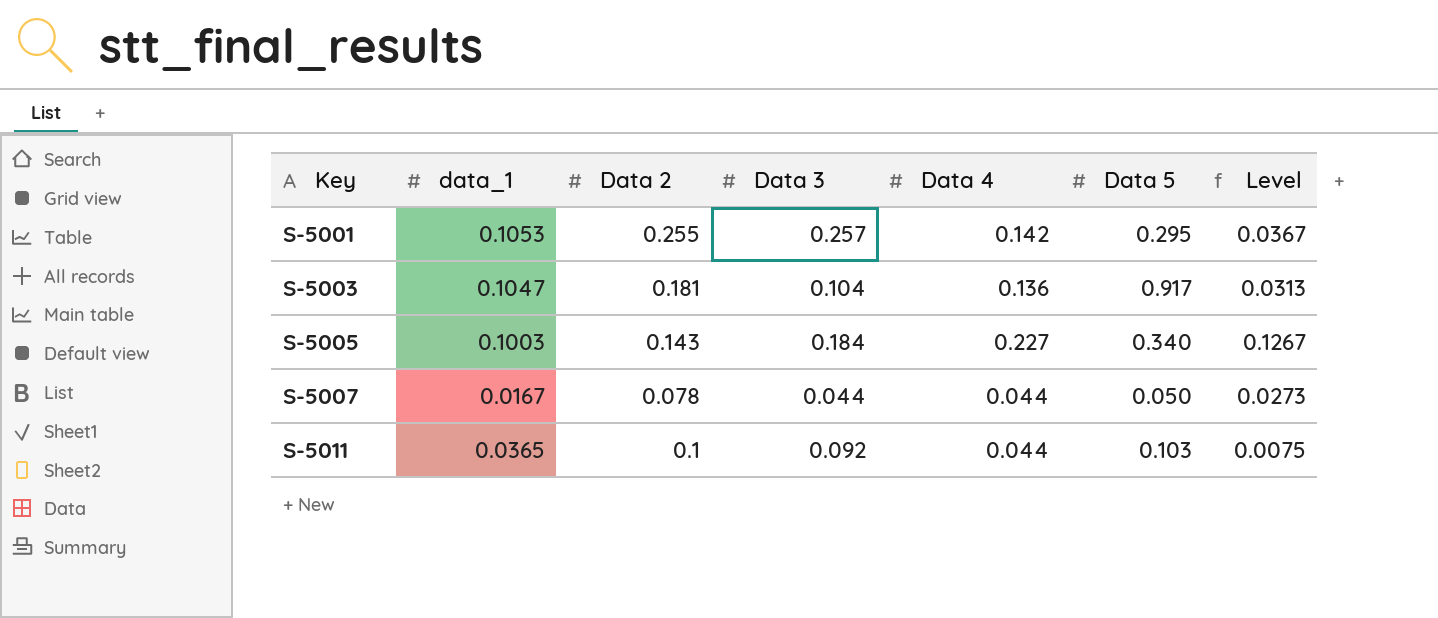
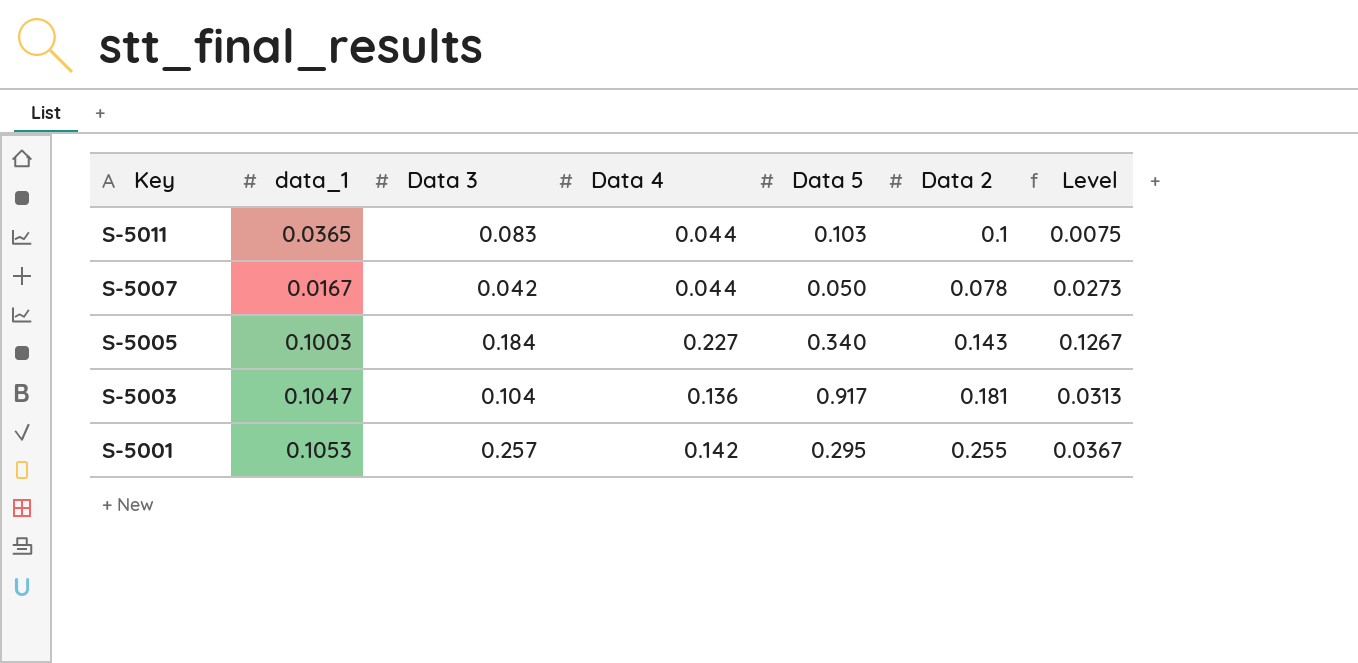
row order: Key ascending -> Key descending
column Data 2 | position: 3 -> 6
S-5011 | Data 3: 0.092 -> 0.083
S-5007 | Data 3: 0.044 -> 0.042

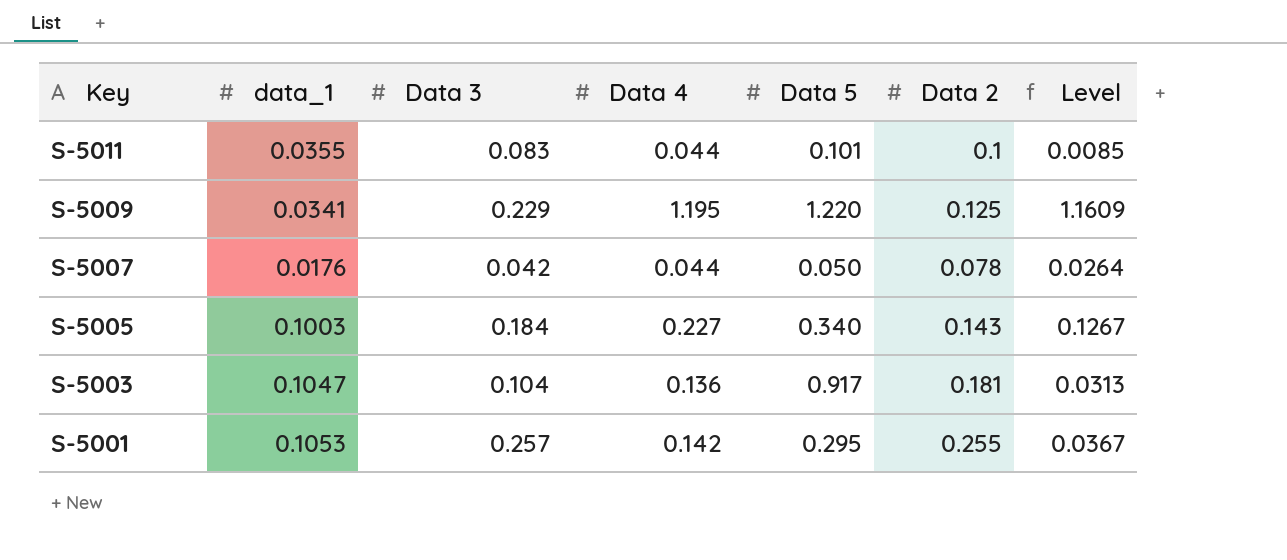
S-5011 | data_1: 0.0365 -> 0.0355
S-5011 | Data 5: 0.103 -> 0.101
S-5011 | Level: 0.0075 -> 0.0085
row S-5009: none -> 0.0341 | 0.229 | 1.195 | 1.220 | 0.125 | 1.1609
S-5007 | data_1: 0.0167 -> 0.0176
S-5007 | Level: 0.0273 -> 0.0264

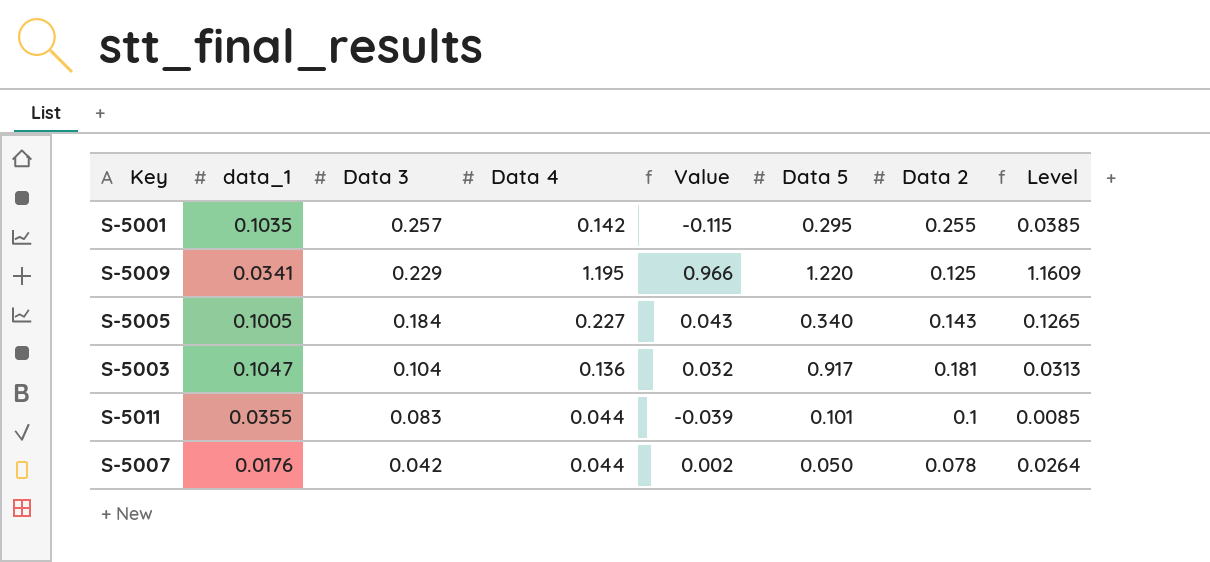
row order: Key descending -> Data 3 descending
column Value | formula: none -> [Data 4] - [Data 3]
S-5001 | data_1: 0.1053 -> 0.1035
S-5001 | Level: 0.0367 -> 0.0385
S-5005 | data_1: 0.1003 -> 0.1005
S-5005 | Level: 0.1267 -> 0.1265

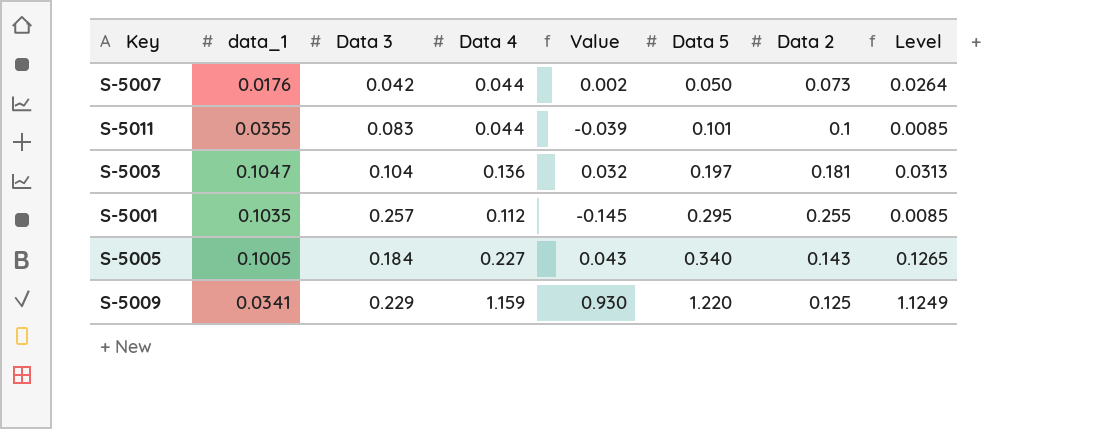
row order: Data 3 descending -> Data 5 ascending
S-5007 | Data 2: 0.078 -> 0.073
S-5003 | Data 5: 0.917 -> 0.197
S-5001 | Data 4: 0.142 -> 0.112
S-5001 | Value: -0.115 -> -0.145
S-5001 | Level: 0.0385 -> 0.0085
S-5009 | Data 4: 1.195 -> 1.159
S-5009 | Value: 0.966 -> 0.930
S-5009 | Level: 1.1609 -> 1.1249

